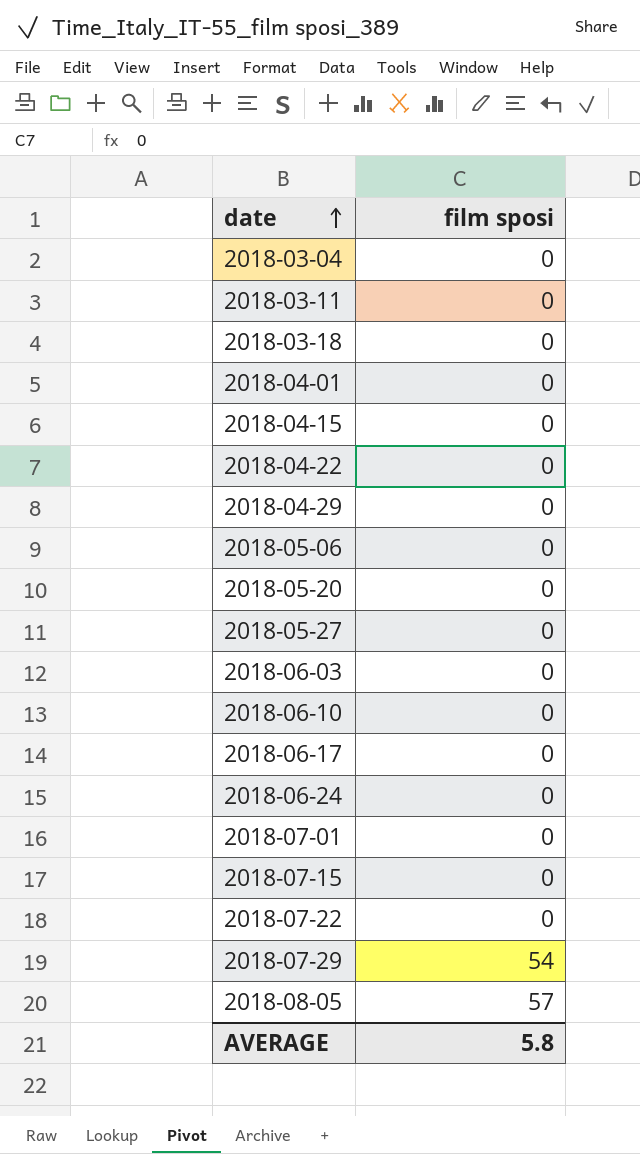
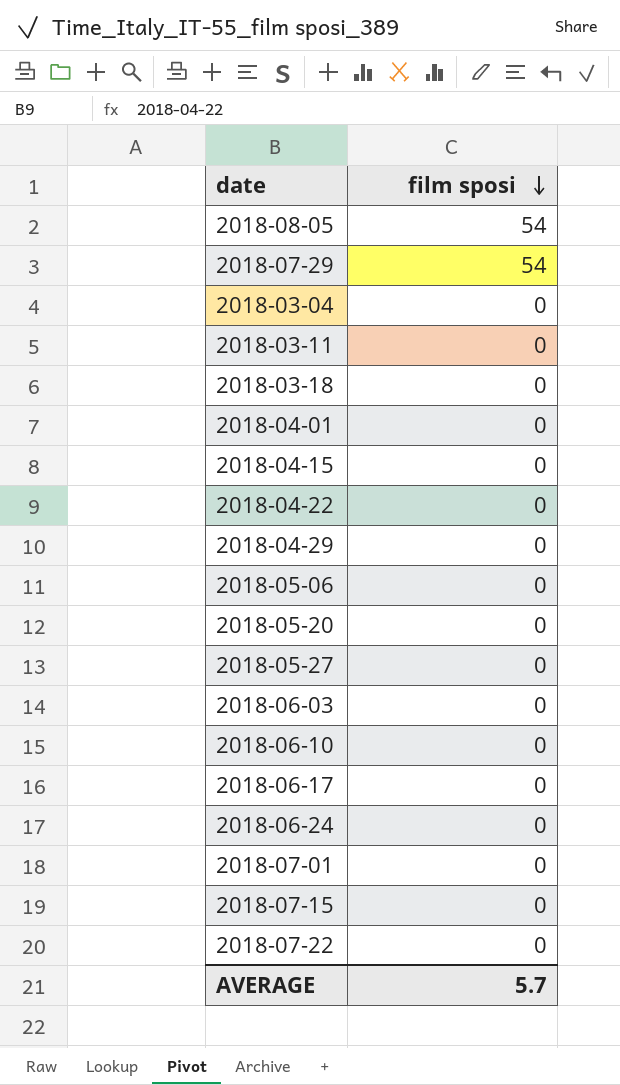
row order: date ascending -> film sposi descending
2018-08-05 | film sposi: 57 -> 54
AVERAGE | film sposi: 5.8 -> 5.7

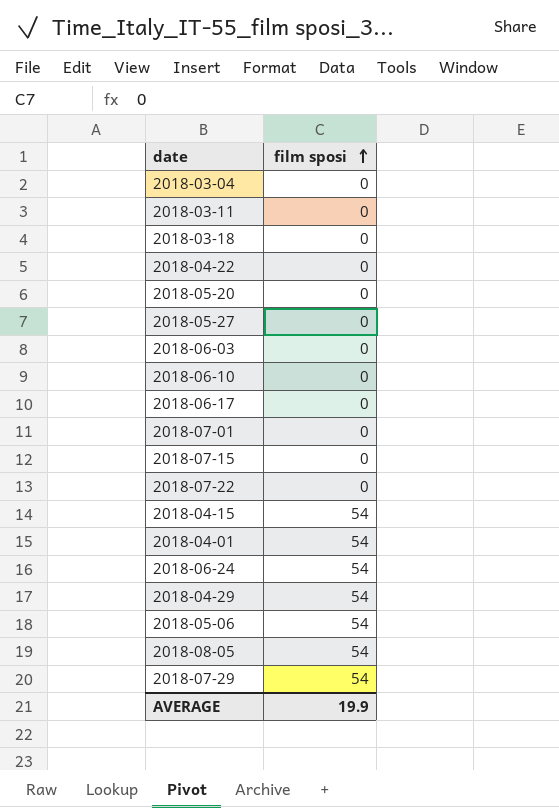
row order: film sposi descending -> film sposi ascending
2018-04-15 | film sposi: 0 -> 54
2018-04-01 | film sposi: 0 -> 54
2018-06-24 | film sposi: 0 -> 54
2018-04-29 | film sposi: 0 -> 54
2018-05-06 | film sposi: 0 -> 54
AVERAGE | film sposi: 5.7 -> 19.9

